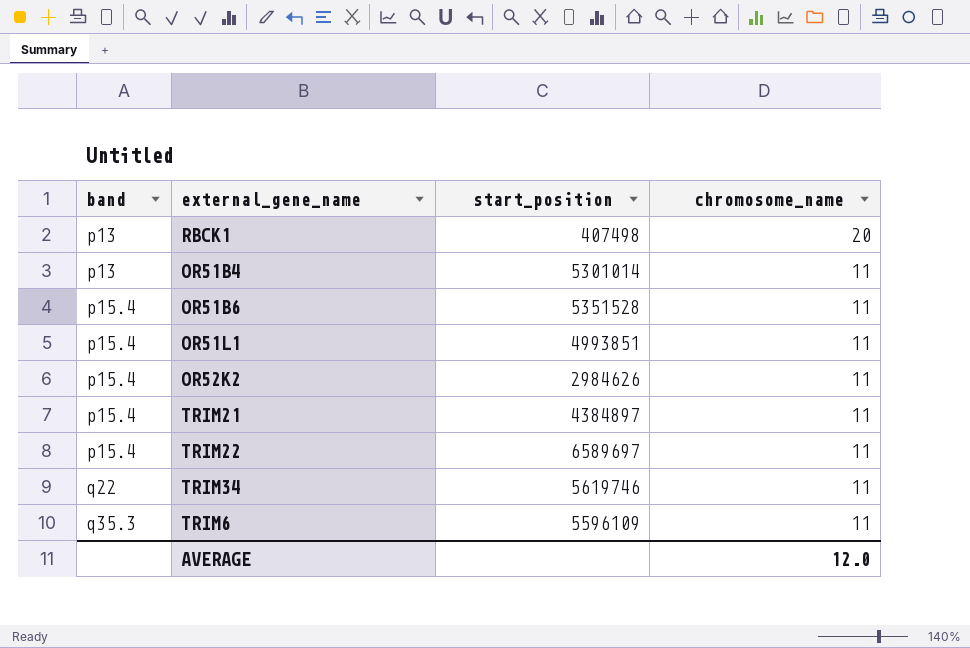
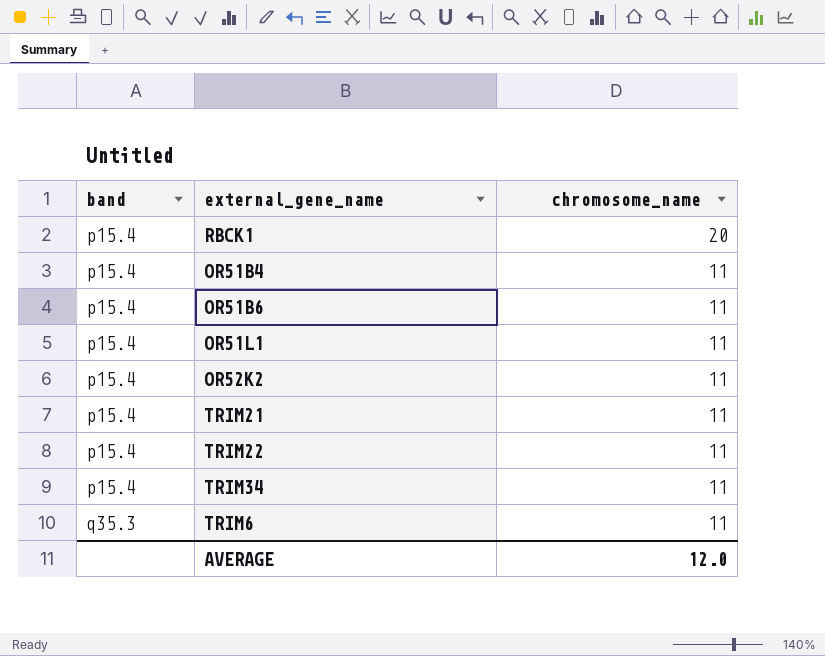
column start_position | position: 3 -> none
RBCK1 | band: p13 -> p15.4
OR51B4 | band: p13 -> p15.4
TRIM34 | band: q22 -> p15.4

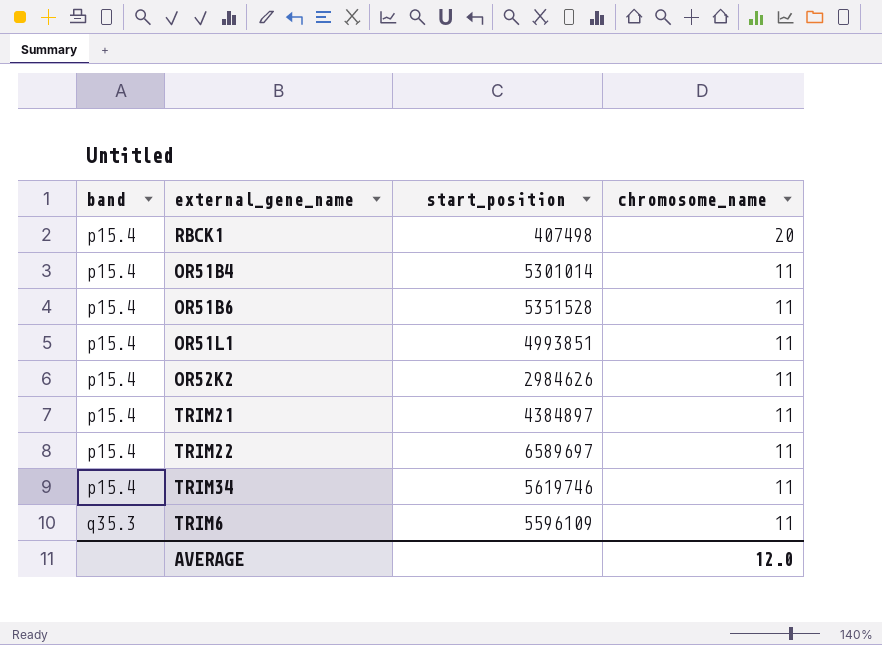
column start_position | position: none -> 3

